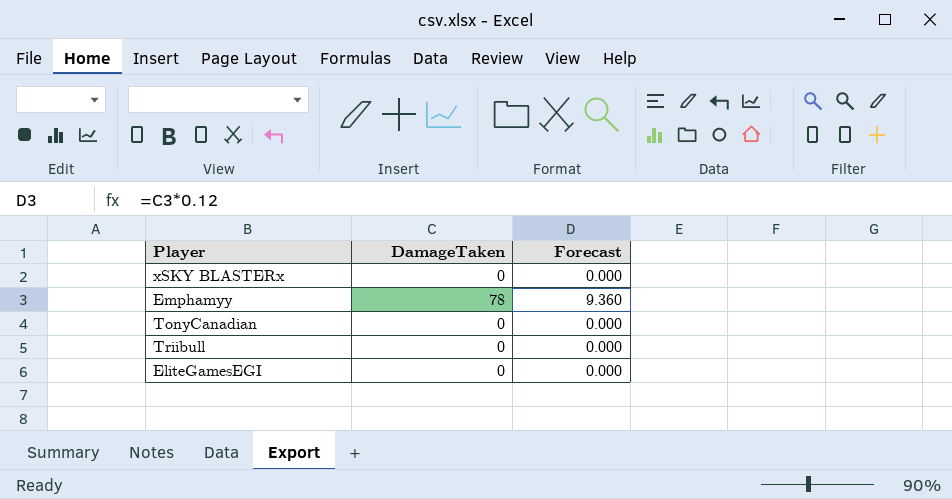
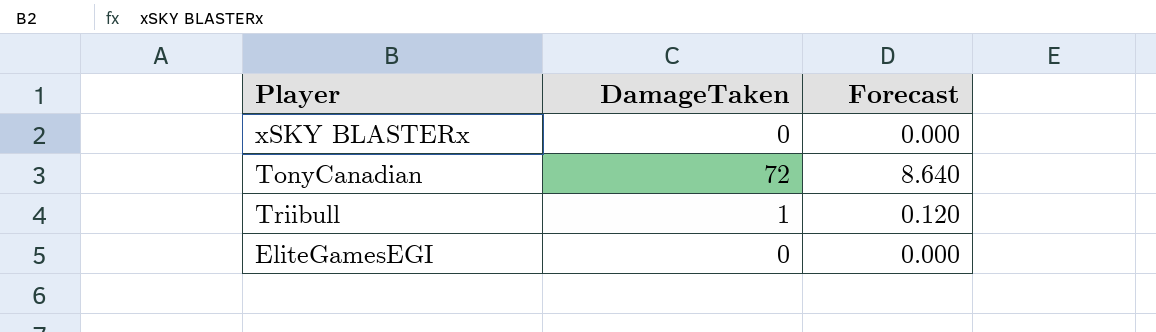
row Emphamyy: 78 | 9.360 -> none
TonyCanadian | DamageTaken: 0 -> 72
TonyCanadian | Forecast: 0.000 -> 8.640
Triibull | DamageTaken: 0 -> 1
Triibull | Forecast: 0.000 -> 0.120

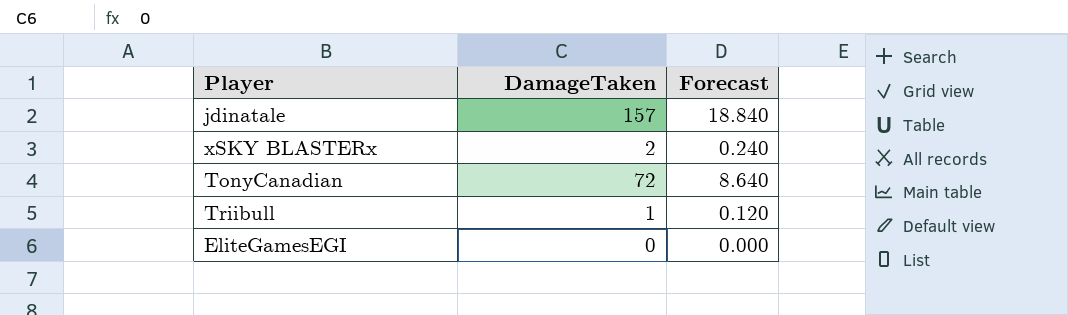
row jdinatale: none -> 157 | 18.840
xSKY BLASTERx | DamageTaken: 0 -> 2
xSKY BLASTERx | Forecast: 0.000 -> 0.240

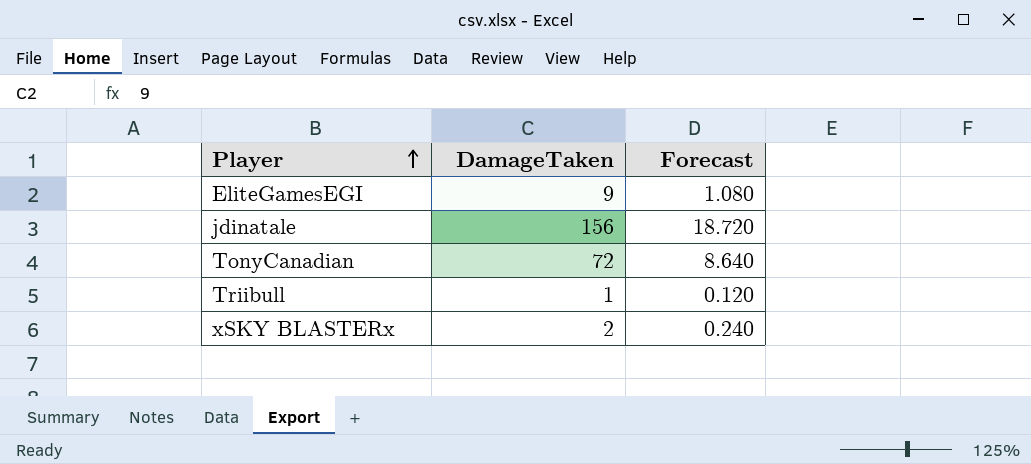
row order: none -> Player ascending
EliteGamesEGI | DamageTaken: 0 -> 9
EliteGamesEGI | Forecast: 0.000 -> 1.080
jdinatale | DamageTaken: 157 -> 156
jdinatale | Forecast: 18.840 -> 18.720

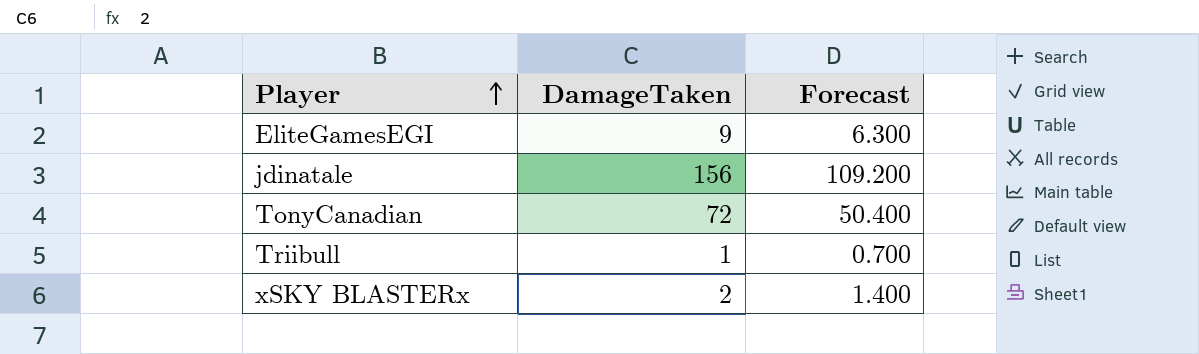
column Forecast | formula: [DamageTaken] * 0.12 -> [DamageTaken] * 0.7

